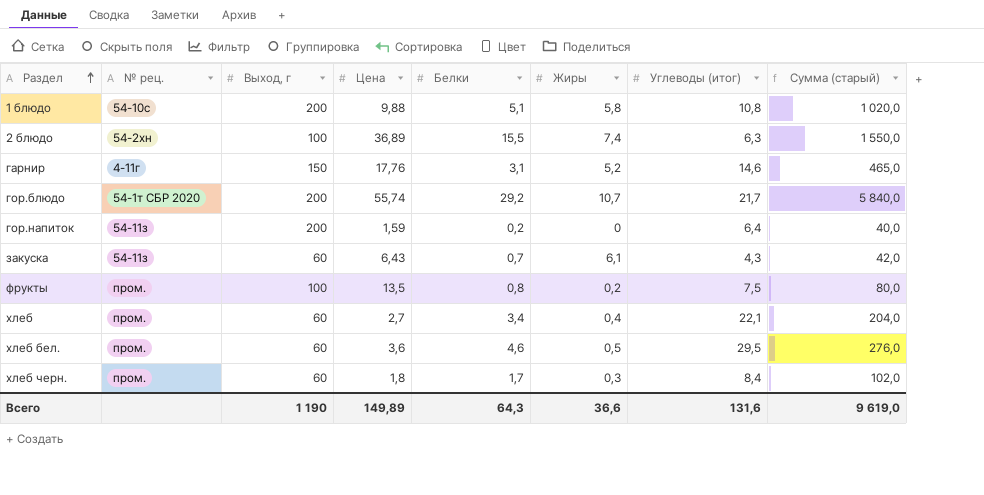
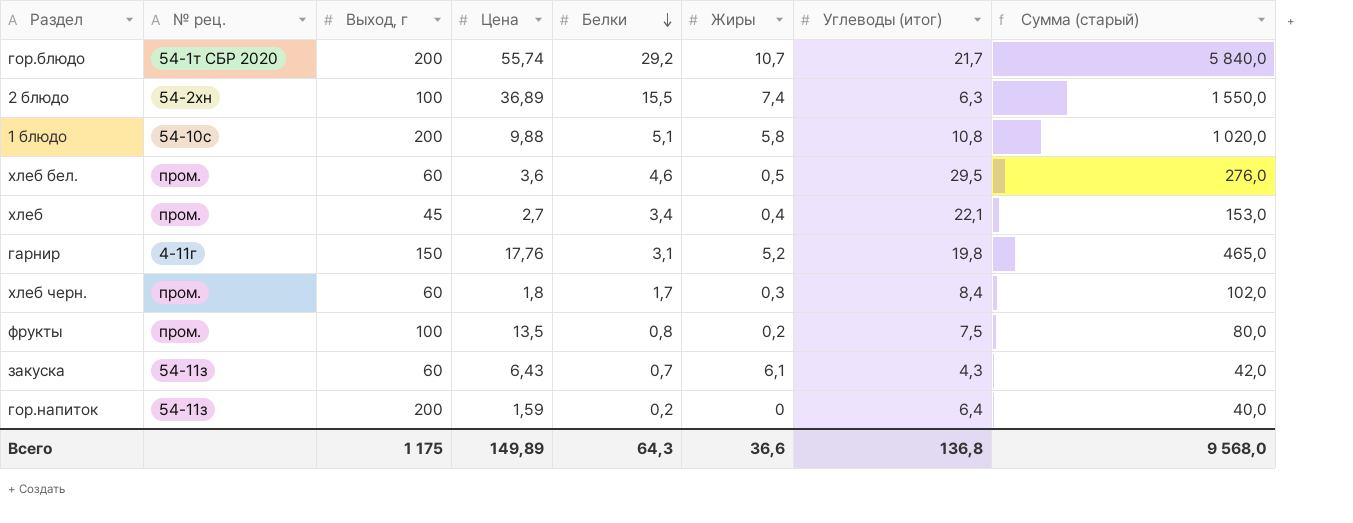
row order: Раздел ascending -> Белки descending
хлеб | Выход, г: 60 -> 45
хлеб | Сумма (старый): 204,0 -> 153,0
гарнир | Углеводы (итог): 14,6 -> 19,8
Всего | Выход, г: 1 190 -> 1 175
Всего | Углеводы (итог): 131,6 -> 136,8
Всего | Сумма (старый): 9 619,0 -> 9 568,0

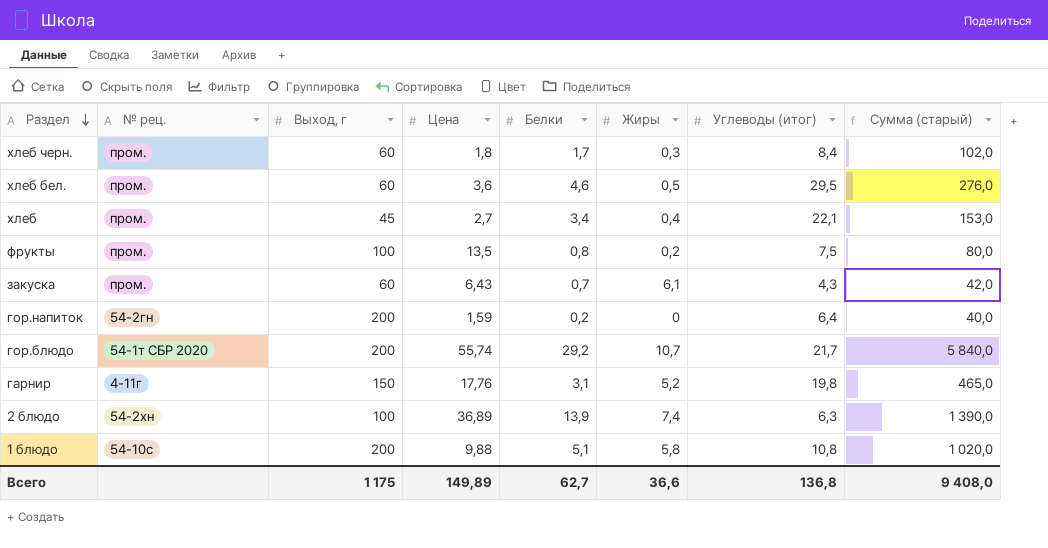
row order: Белки descending -> Раздел descending
закуска | № рец.: 54-11з -> пром.
гор.напиток | № рец.: 54-11з -> 54-2гн
2 блюдо | Белки: 15,5 -> 13,9
2 блюдо | Сумма (старый): 1 550,0 -> 1 390,0
Всего | Белки: 64,3 -> 62,7
Всего | Сумма (старый): 9 568,0 -> 9 408,0

